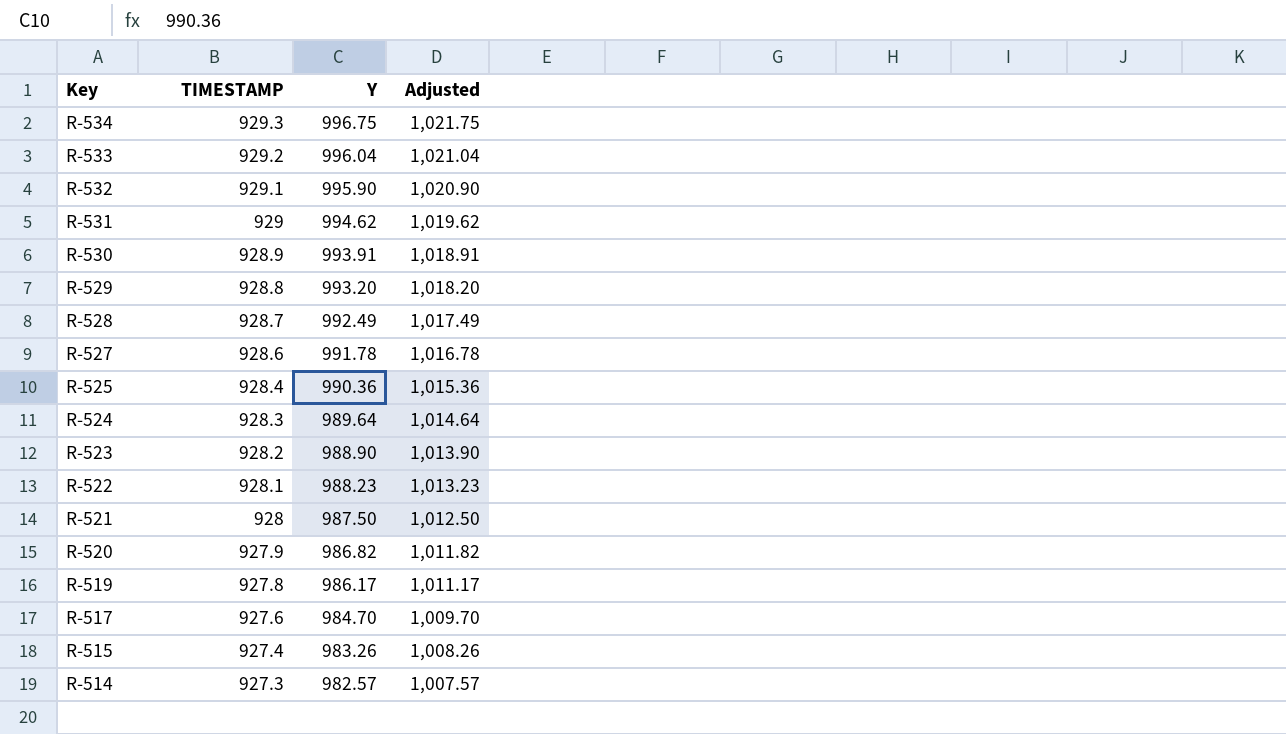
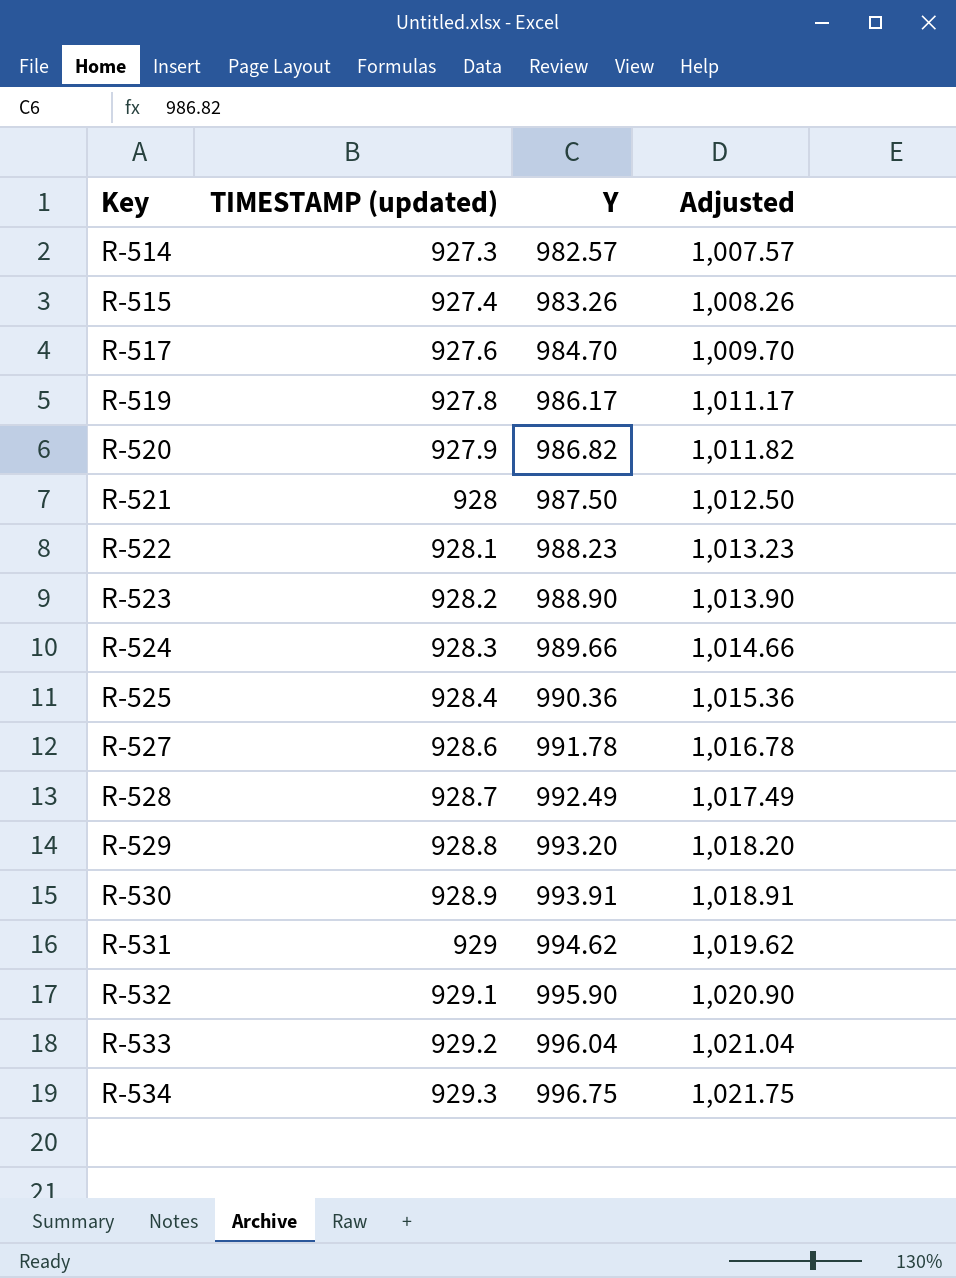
row order: Key descending -> Key ascending
column name: TIMESTAMP -> TIMESTAMP (updated)
R-524 | Y: 989.64 -> 989.66
R-524 | Adjusted: 1,014.64 -> 1,014.66

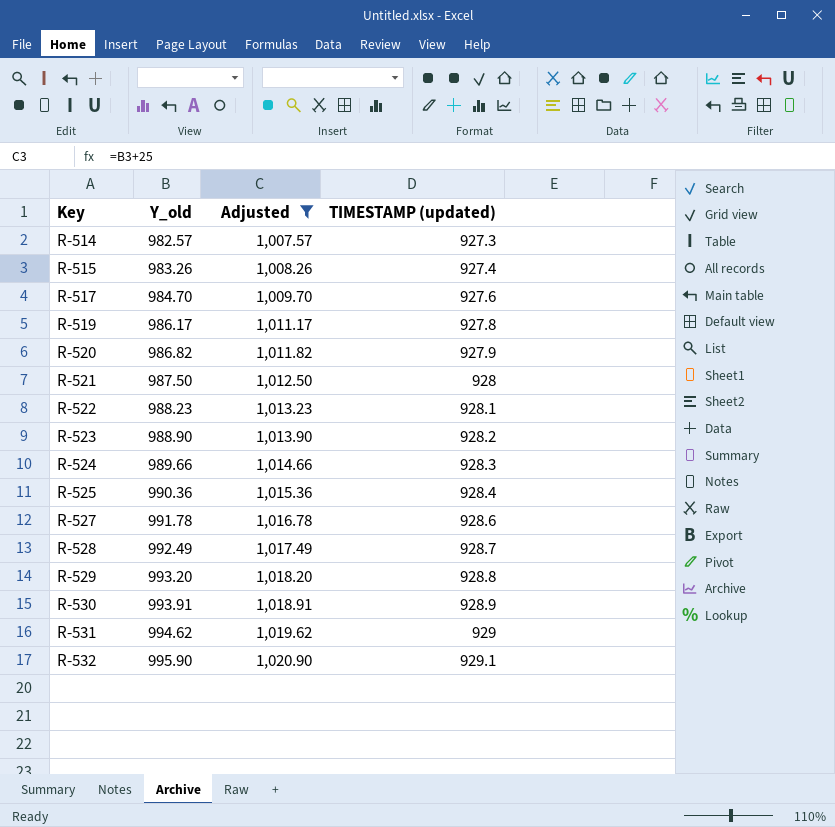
filter: none -> Adjusted <= 1,020.90
column name: Y -> Y_old
column TIMESTAMP (updated) | position: 2 -> 4

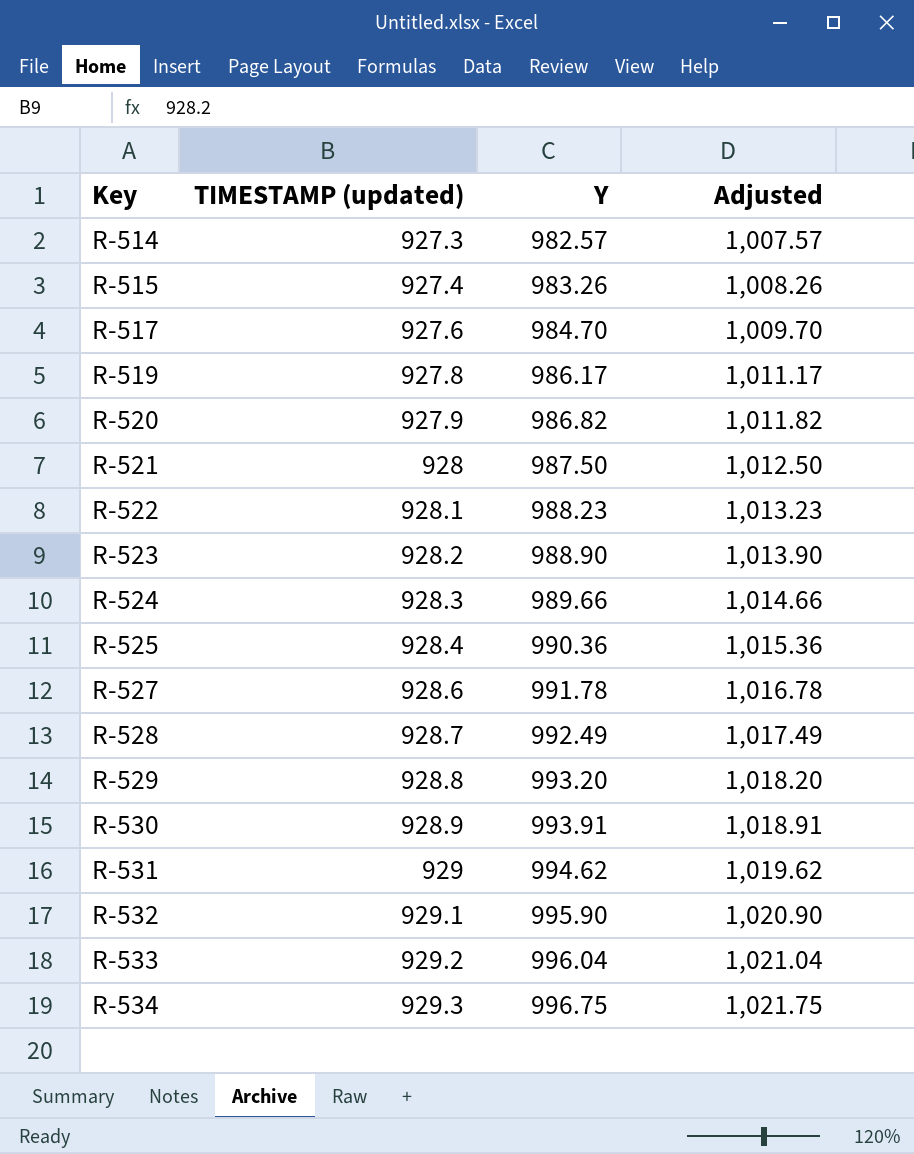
filter: Adjusted <= 1,020.90 -> none
column TIMESTAMP (updated) | position: 4 -> 2
column name: Y_old -> Y

